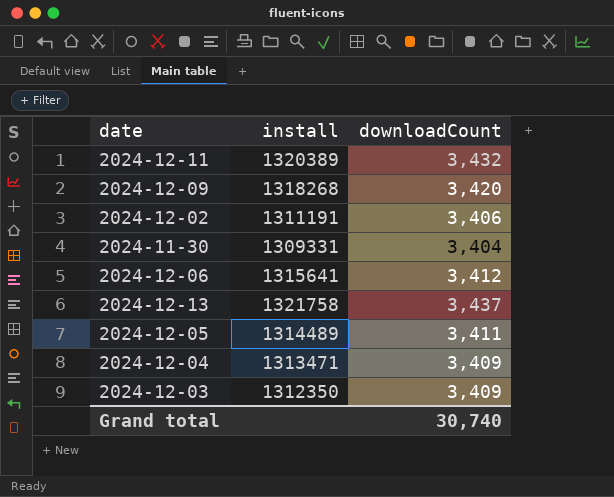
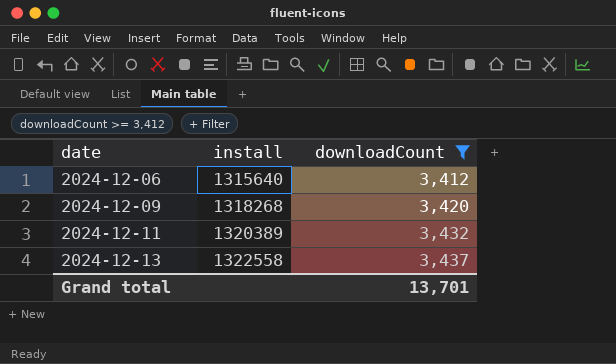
filter: none -> downloadCount >= 3,412
row order: none -> date ascending
2024-12-06 | install: 1315641 -> 1315640
2024-12-13 | install: 1321758 -> 1322558
Grand total | downloadCount: 30,740 -> 13,701

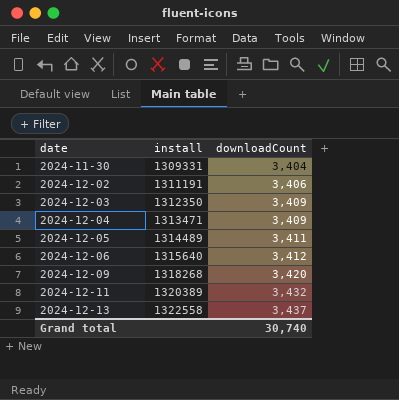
filter: downloadCount >= 3,412 -> none
Grand total | downloadCount: 13,701 -> 30,740

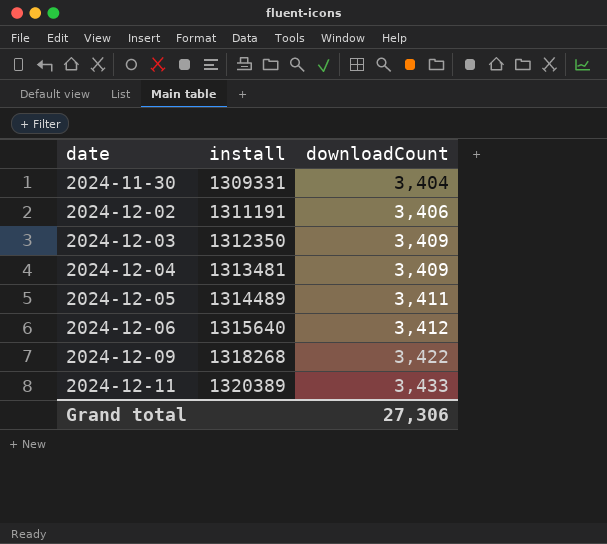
row 2024-12-13: 1322558 | 3,437 -> none
2024-12-04 | install: 1313471 -> 1313481
2024-12-09 | downloadCount: 3,420 -> 3,422
2024-12-11 | downloadCount: 3,432 -> 3,433
Grand total | downloadCount: 30,740 -> 27,306

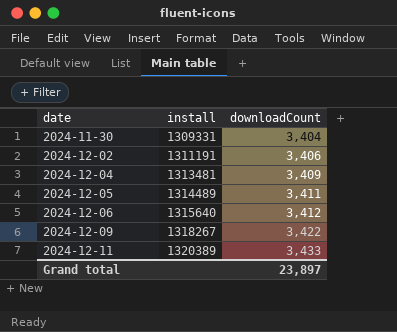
row 2024-12-03: 1312350 | 3,409 -> none
2024-12-09 | install: 1318268 -> 1318267
Grand total | downloadCount: 27,306 -> 23,897

